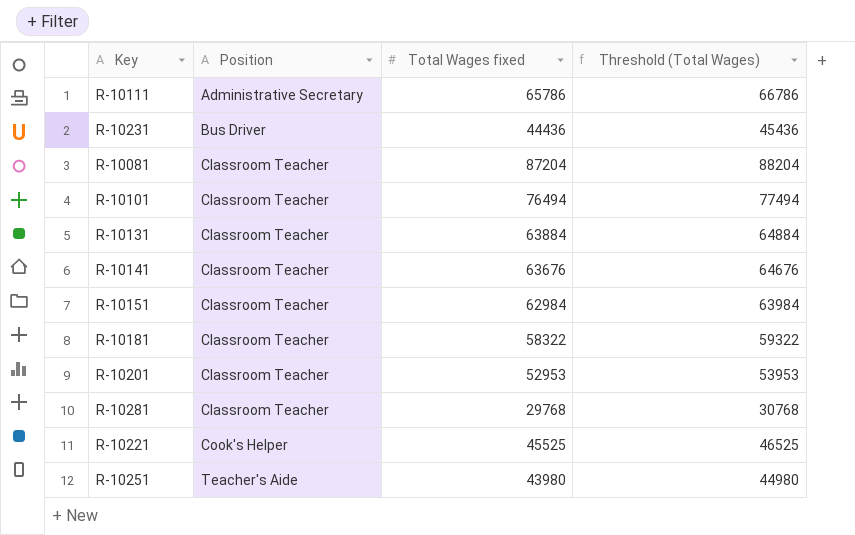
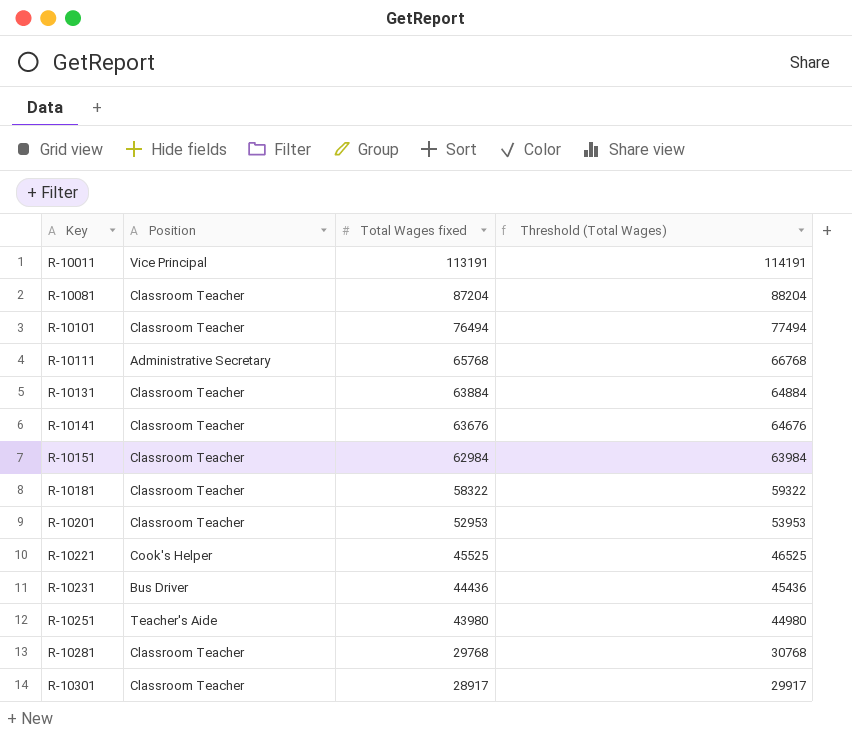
row order: Position ascending -> Key ascending
row R-10011: none -> Vice Principal | 113191 | 114191
R-10111 | Total Wages fixed: 65786 -> 65768
R-10111 | Threshold (Total Wages): 66786 -> 66768
row R-10301: none -> Classroom Teacher | 28917 | 29917

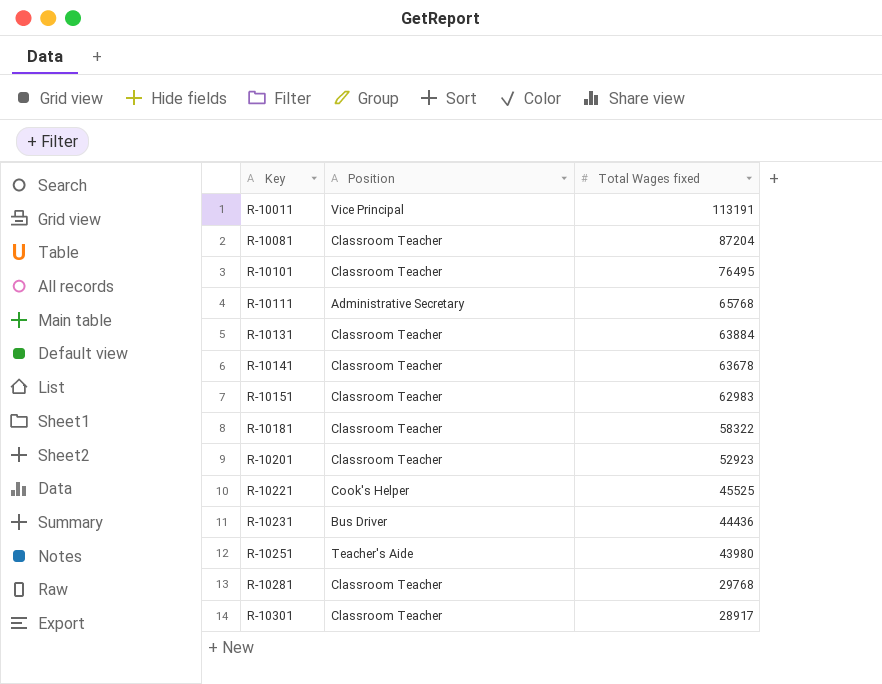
column Threshold (Total Wages) | formula: [Total Wages fixed] + 1000 -> none
R-10101 | Total Wages fixed: 76494 -> 76495
R-10141 | Total Wages fixed: 63676 -> 63678
R-10151 | Total Wages fixed: 62984 -> 62983
R-10201 | Total Wages fixed: 52953 -> 52923

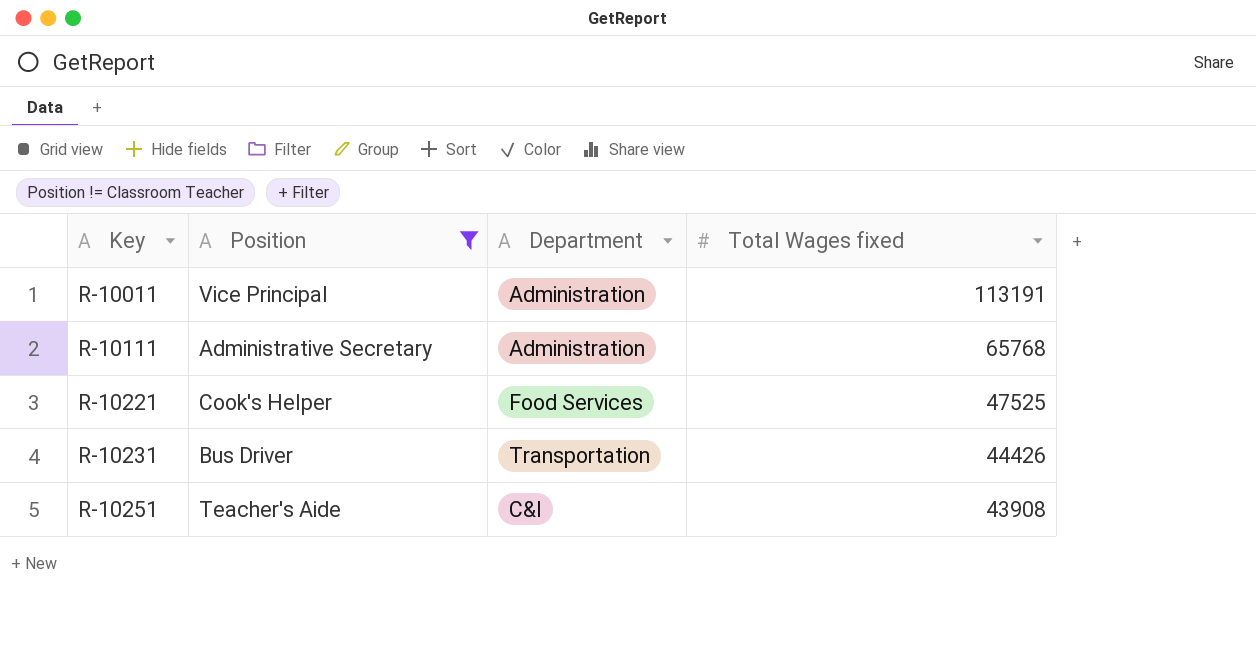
filter: none -> Position != Classroom Teacher
column Department | position: none -> 3
R-10221 | Total Wages fixed: 45525 -> 47525
R-10231 | Total Wages fixed: 44436 -> 44426
R-10251 | Total Wages fixed: 43980 -> 43908

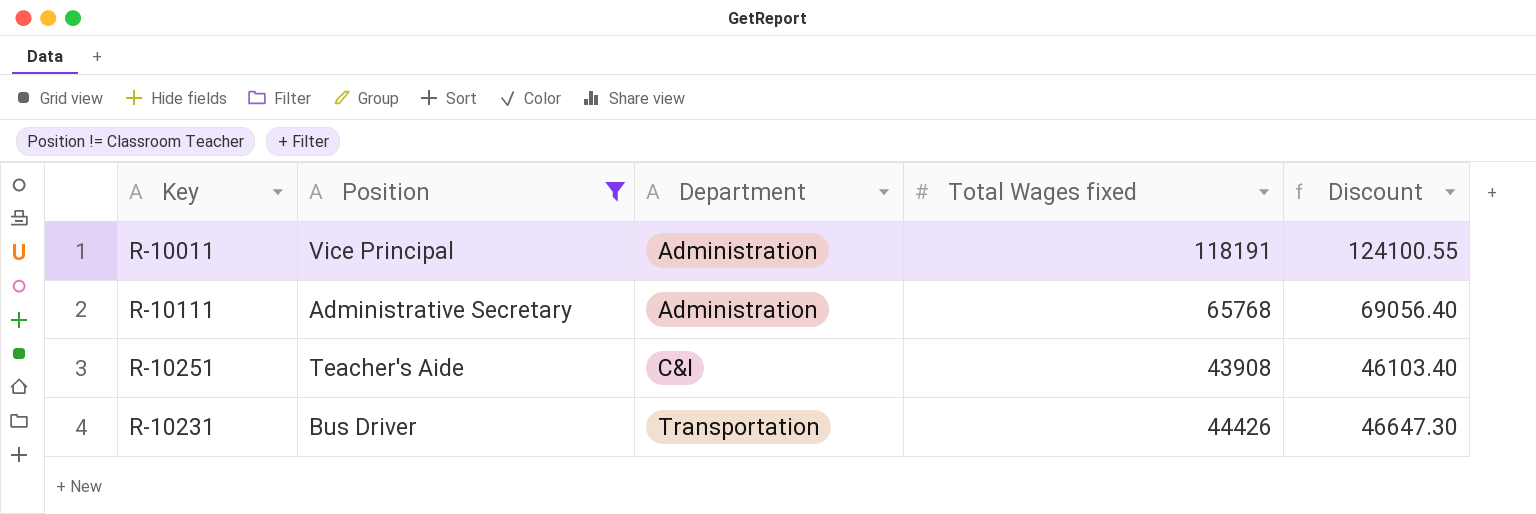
row order: Key ascending -> Department ascending
column Discount | formula: none -> [Total Wages fixed] * 1.05
row R-10221: Cook's Helper | Food Services | 47525 -> none
R-10011 | Total Wages fixed: 113191 -> 118191

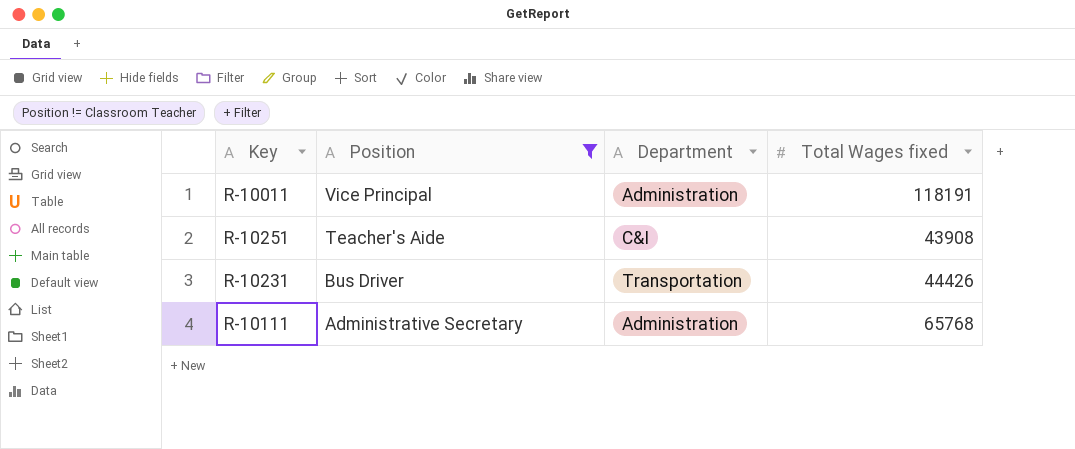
row order: Department ascending -> Position descending
column Discount | formula: [Total Wages fixed] * 1.05 -> none

